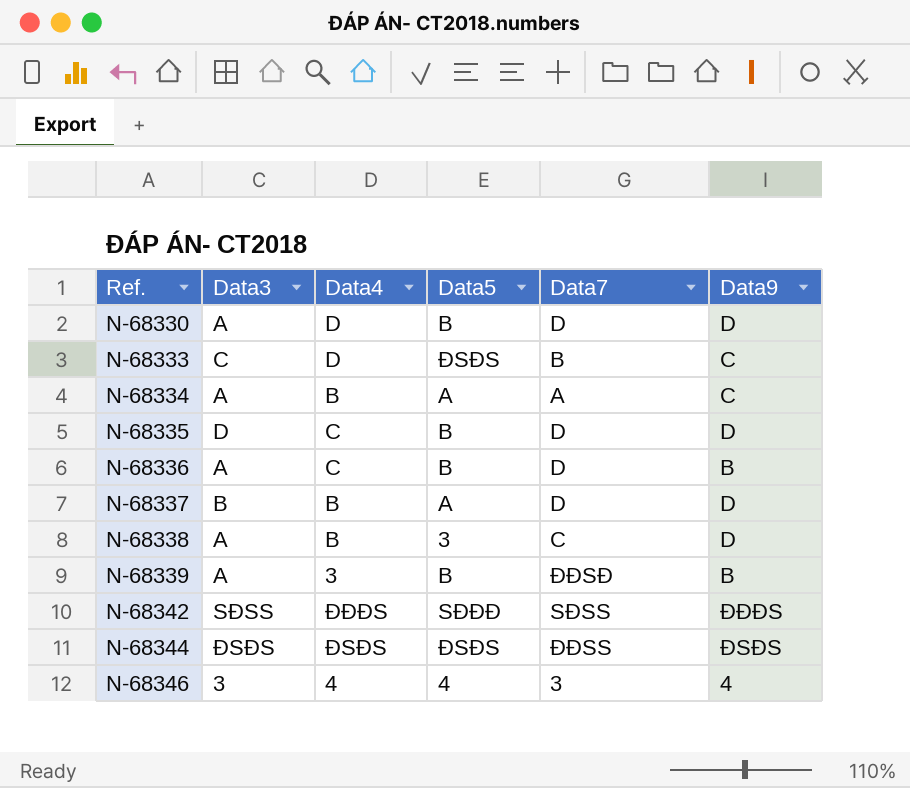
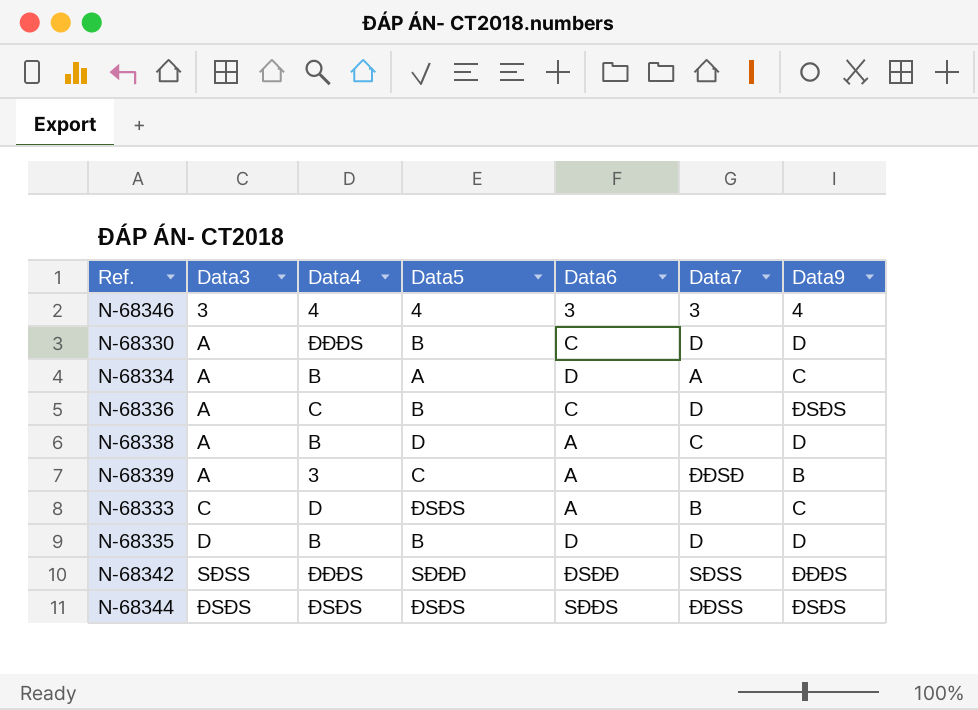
row order: Ref. ascending -> Data3 ascending
column Data6 | position: none -> 5
row N-68337: B | B | A | D | D -> none
N-68330 | Data4: D -> ĐĐĐS
N-68336 | Data9: B -> ĐSĐS
N-68338 | Data5: 3 -> D
N-68339 | Data5: B -> C
N-68335 | Data4: C -> B

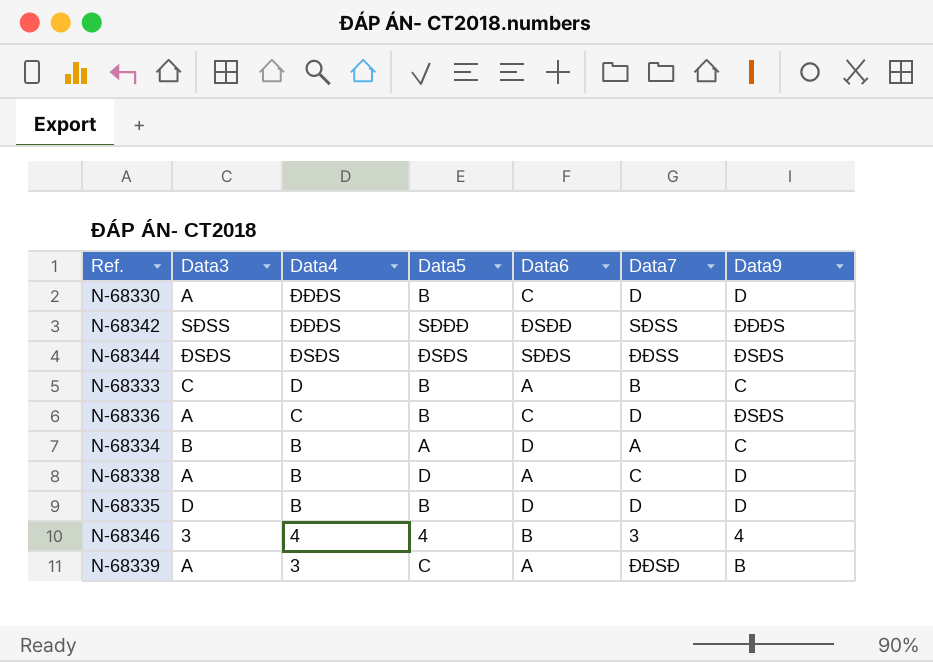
row order: Data3 ascending -> Data4 descending
N-68333 | Data5: ĐSĐS -> B
N-68334 | Data3: A -> B
N-68346 | Data6: 3 -> B

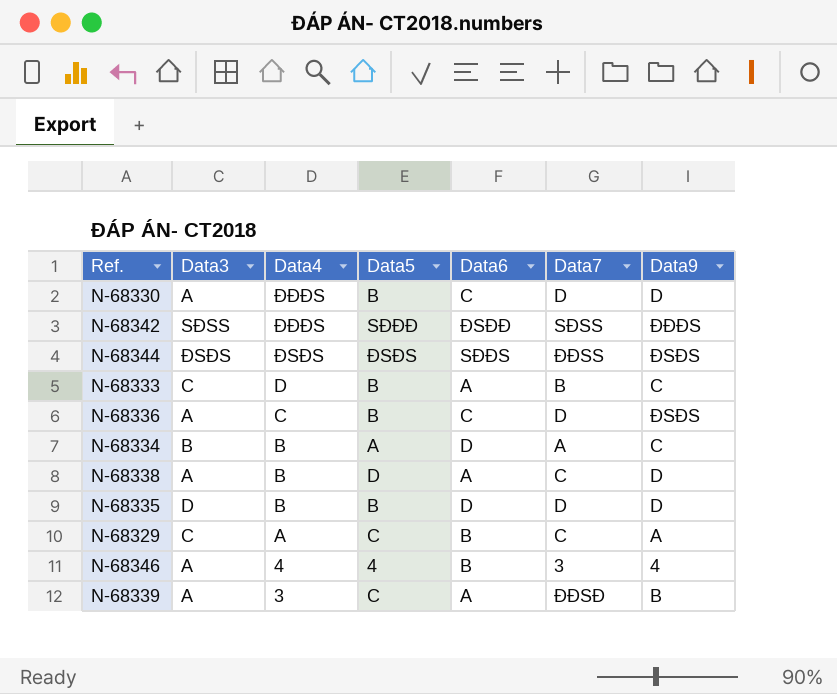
row N-68329: none -> C | A | C | B | C | A
N-68346 | Data3: 3 -> A

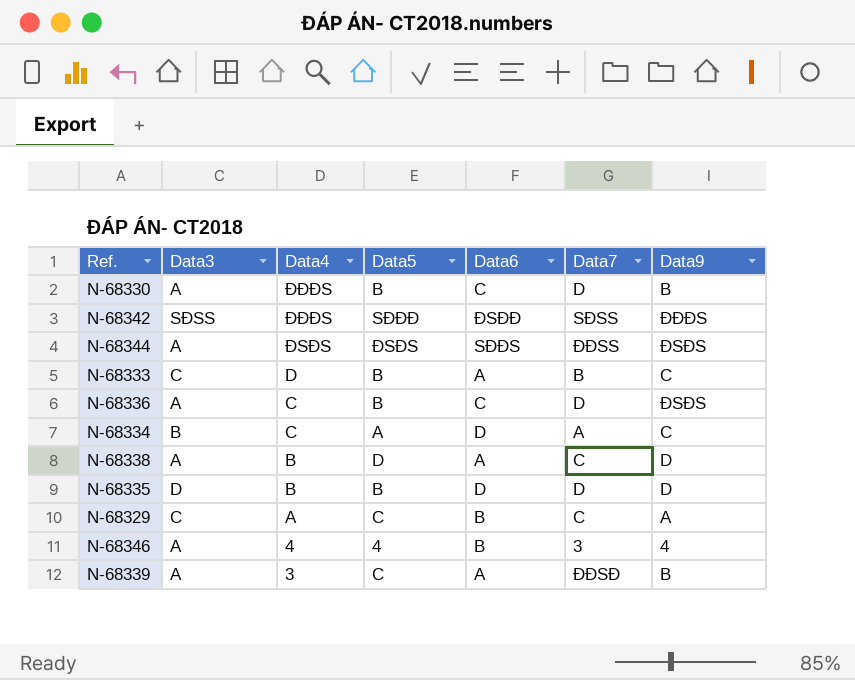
N-68330 | Data9: D -> B
N-68344 | Data3: ĐSĐS -> A
N-68334 | Data4: B -> C

